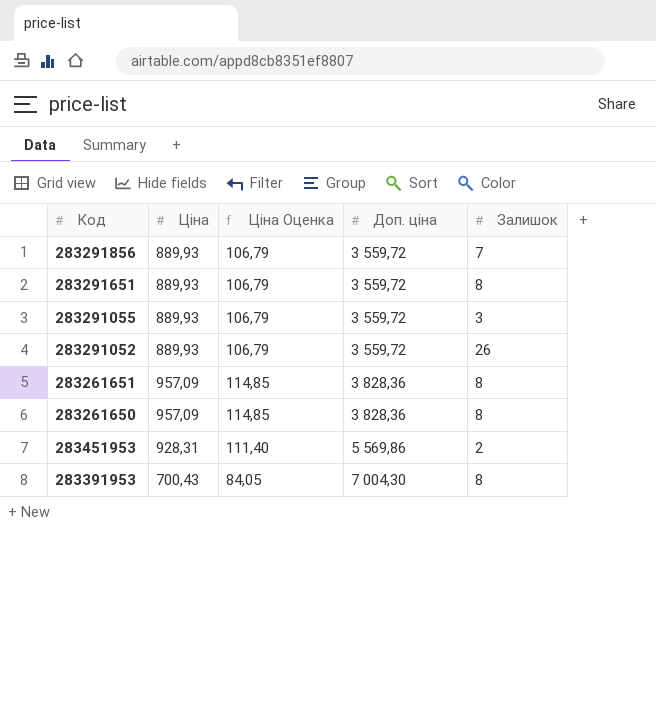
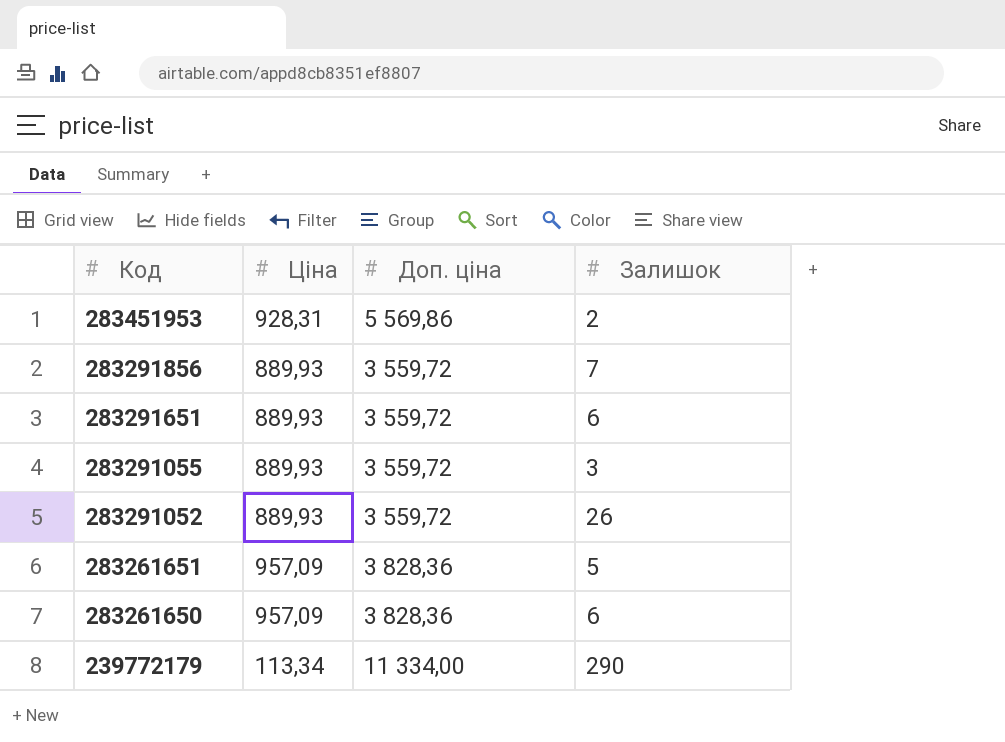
row order: Доп. ціна ascending -> Код descending
column Ціна Оценка | formula: [Ціна] * 0,12 -> none
row 283391953: 700,43 | 84,05 | 7 004,30 | 8 -> none
283291651 | Залишок: 8 -> 6
283261651 | Залишок: 8 -> 5
283261650 | Залишок: 8 -> 6
row 239772179: none -> 113,34 | 11 334,00 | 290

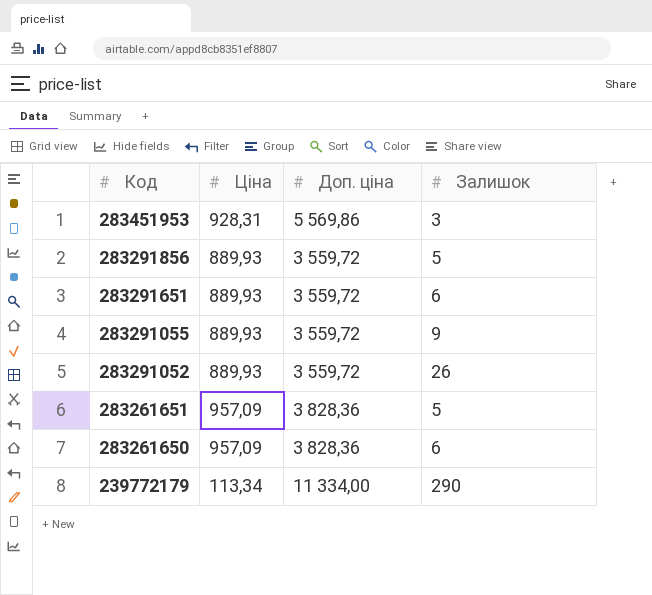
283451953 | Залишок: 2 -> 3
283291856 | Залишок: 7 -> 5
283291055 | Залишок: 3 -> 9

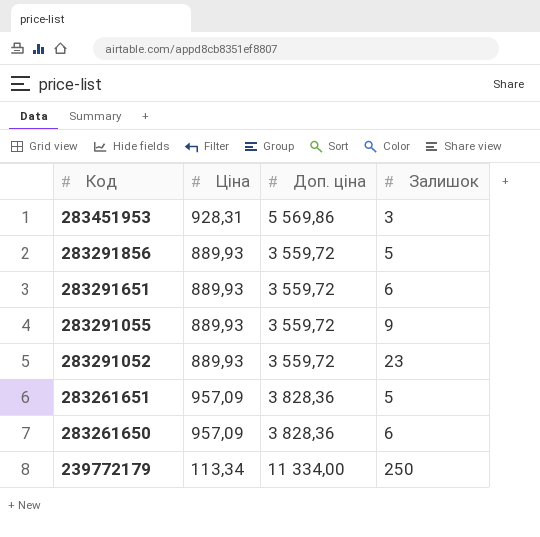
283291052 | Залишок: 26 -> 23
239772179 | Залишок: 290 -> 250

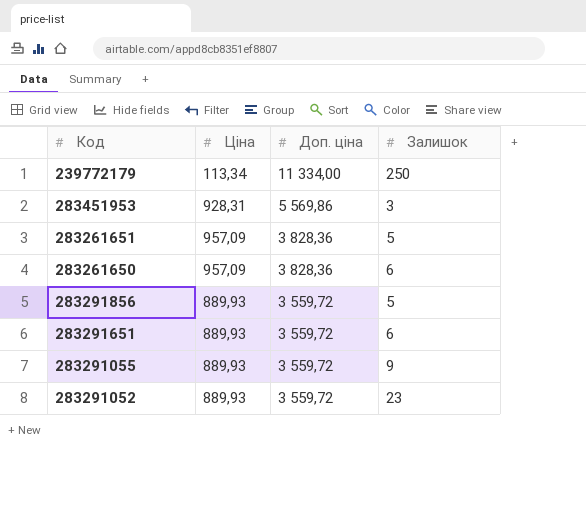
row order: Код descending -> Доп. ціна descending

